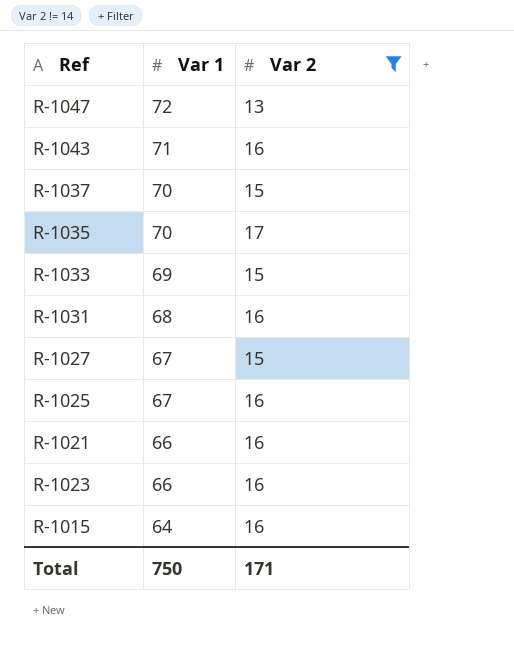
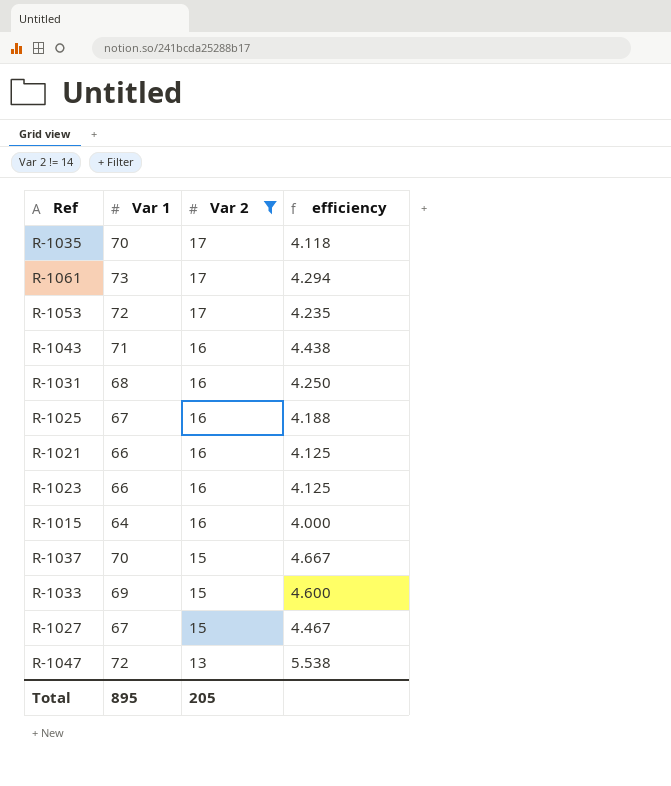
row order: Var 1 descending -> Var 2 descending
column efficiency | formula: none -> [Var 1] / [Var 2]
row R-1061: none -> 73 | 17 | 4.294
row R-1053: none -> 72 | 17 | 4.235
Total | Var 1: 750 -> 895
Total | Var 2: 171 -> 205

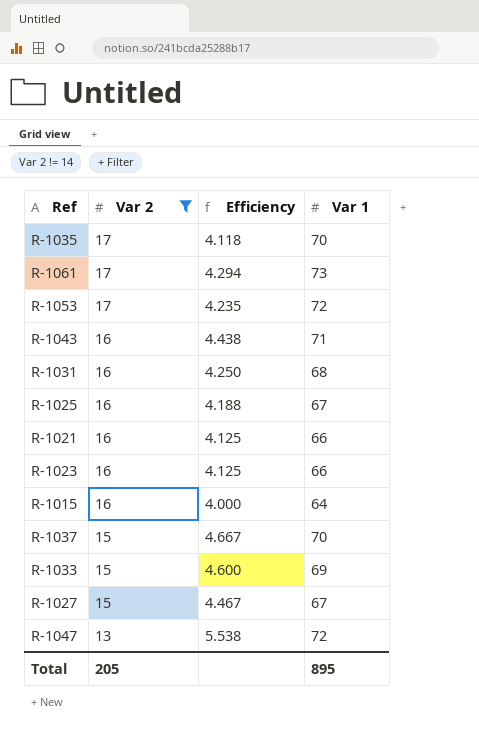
column name: efficiency -> Efficiency
column Var 1 | position: 2 -> 4

